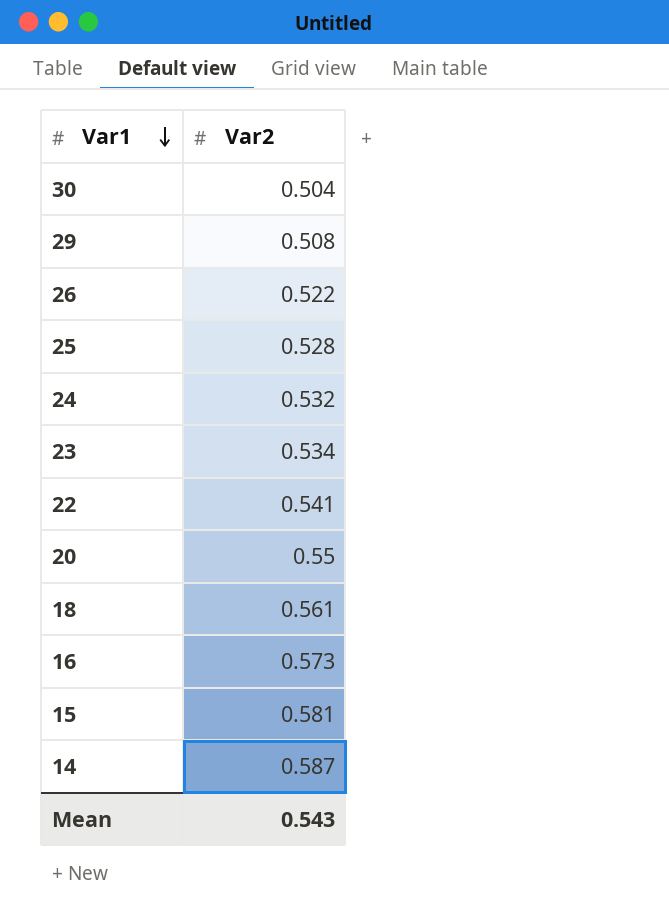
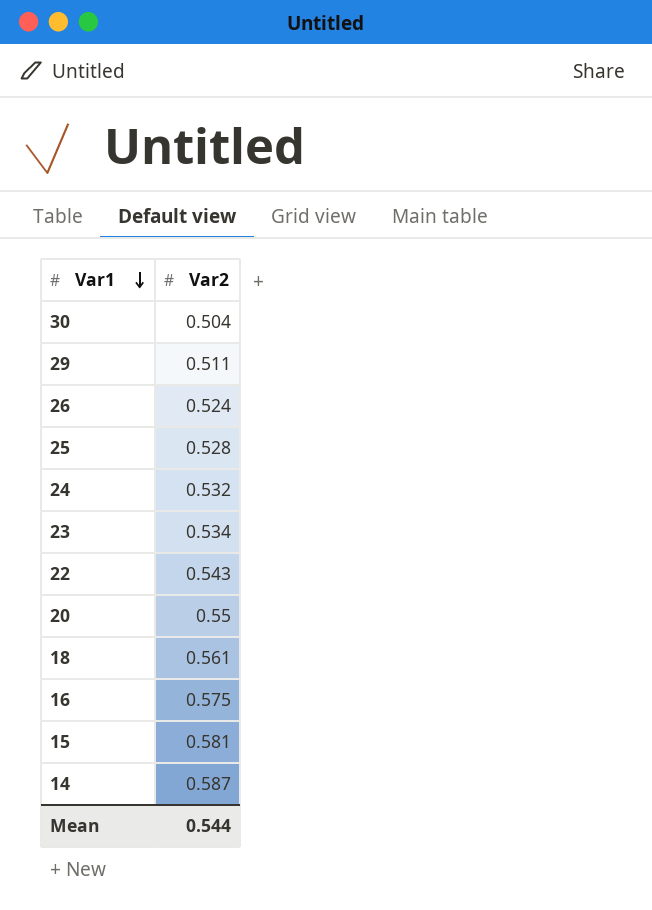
29 | Var2: 0.508 -> 0.511
26 | Var2: 0.522 -> 0.524
22 | Var2: 0.541 -> 0.543
16 | Var2: 0.573 -> 0.575
Mean | Var2: 0.543 -> 0.544

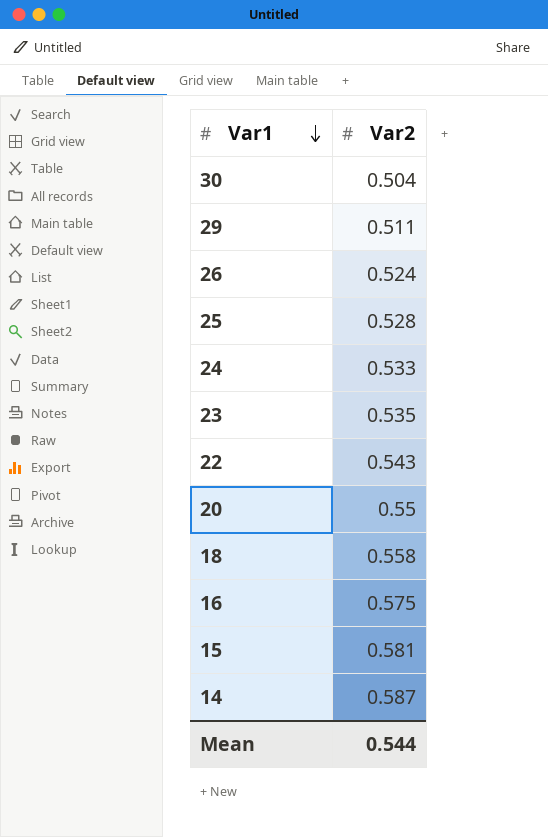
24 | Var2: 0.532 -> 0.533
23 | Var2: 0.534 -> 0.535
18 | Var2: 0.561 -> 0.558

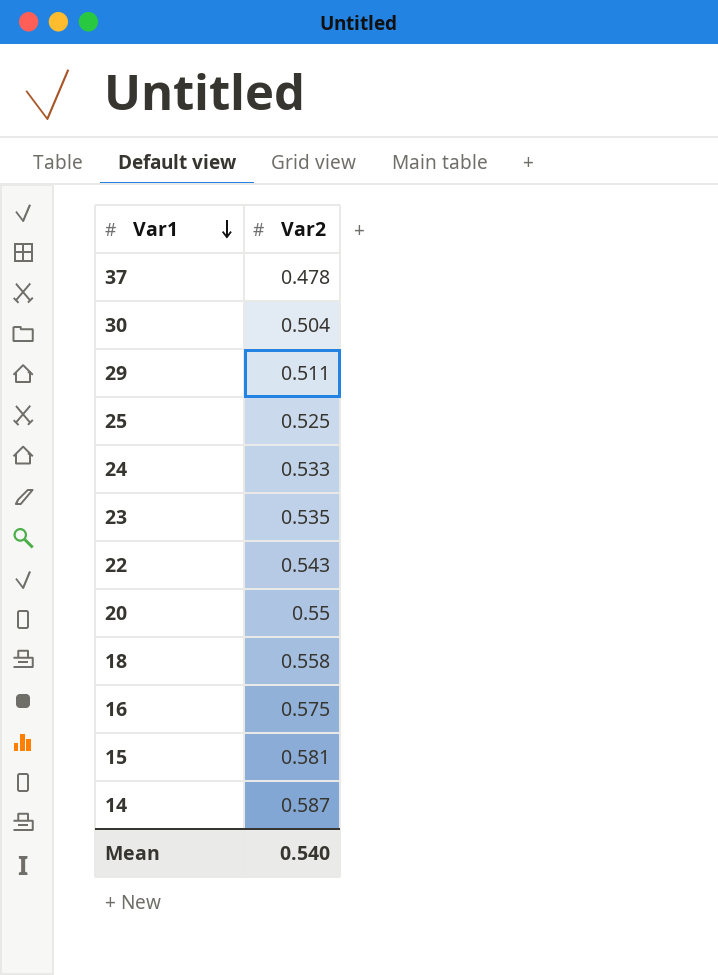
row 26: 0.524 -> none
row 37: none -> 0.478
25 | Var2: 0.528 -> 0.525
Mean | Var2: 0.544 -> 0.540

